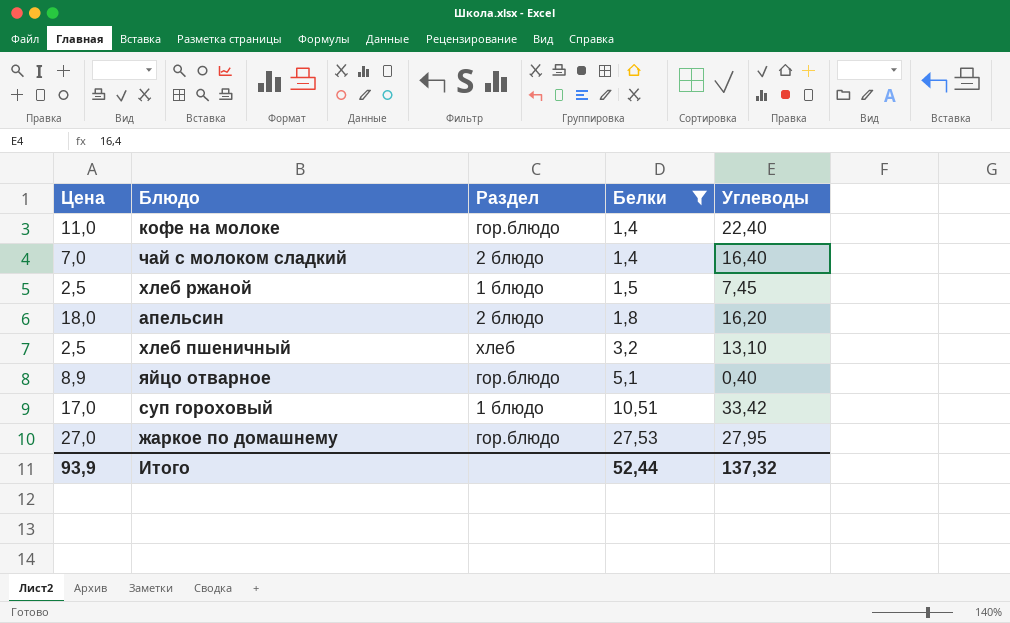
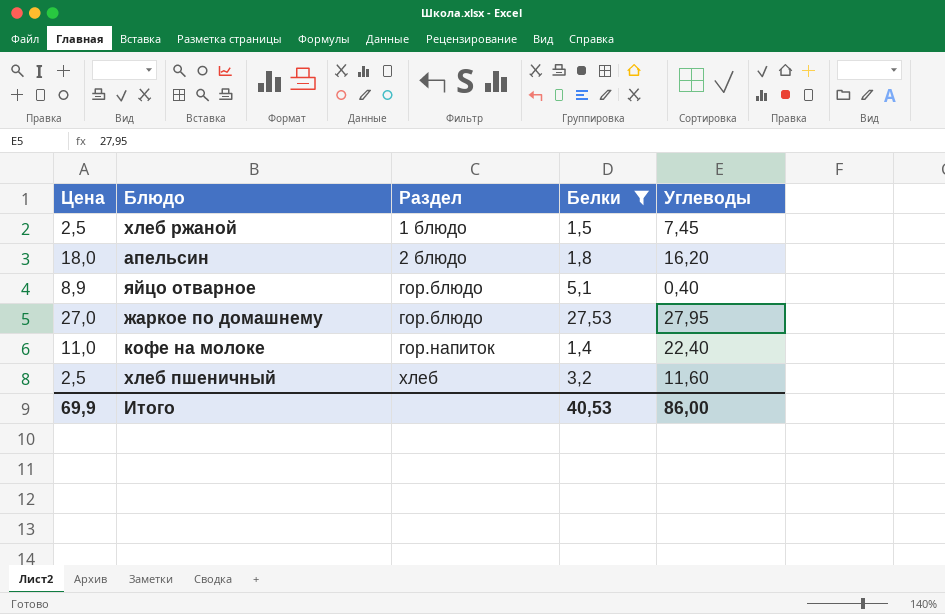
row order: Белки ascending -> Раздел ascending
row чай с молоком сладкий: 7,0 | 2 блюдо | 1,4 | 16,40 -> none
row суп гороховый: 17,0 | 1 блюдо | 10,51 | 33,42 -> none
кофе на молоке | Раздел: гор.блюдо -> гор.напиток
хлеб пшеничный | Углеводы: 13,10 -> 11,60
Итого | Цена: 93,9 -> 69,9
Итого | Белки: 52,44 -> 40,53
Итого | Углеводы: 137,32 -> 86,00

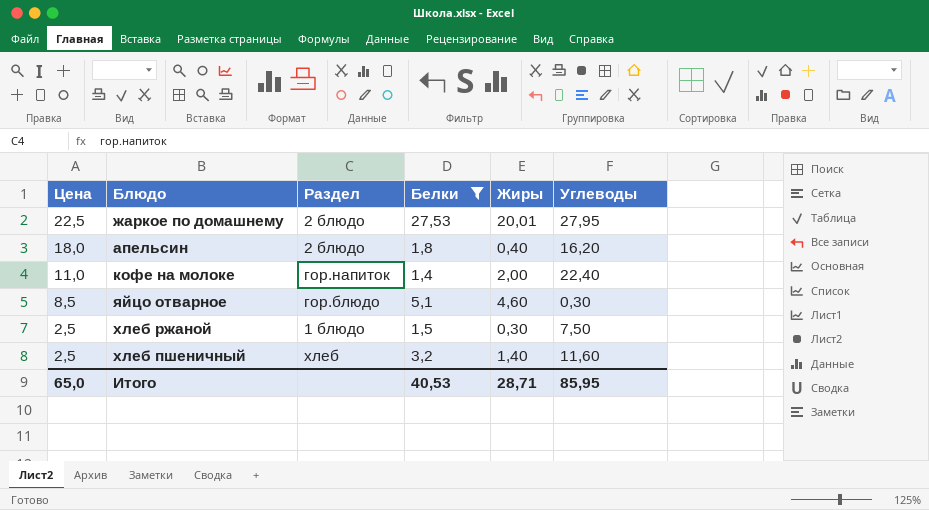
row order: Раздел ascending -> Цена descending
column Жиры | position: none -> 5
жаркое по домашнему | Цена: 27,0 -> 22,5
жаркое по домашнему | Раздел: гор.блюдо -> 2 блюдо
яйцо отварное | Цена: 8,9 -> 8,5
яйцо отварное | Углеводы: 0,40 -> 0,30
хлеб ржаной | Углеводы: 7,45 -> 7,50
Итого | Цена: 69,9 -> 65,0
Итого | Углеводы: 86,00 -> 85,95

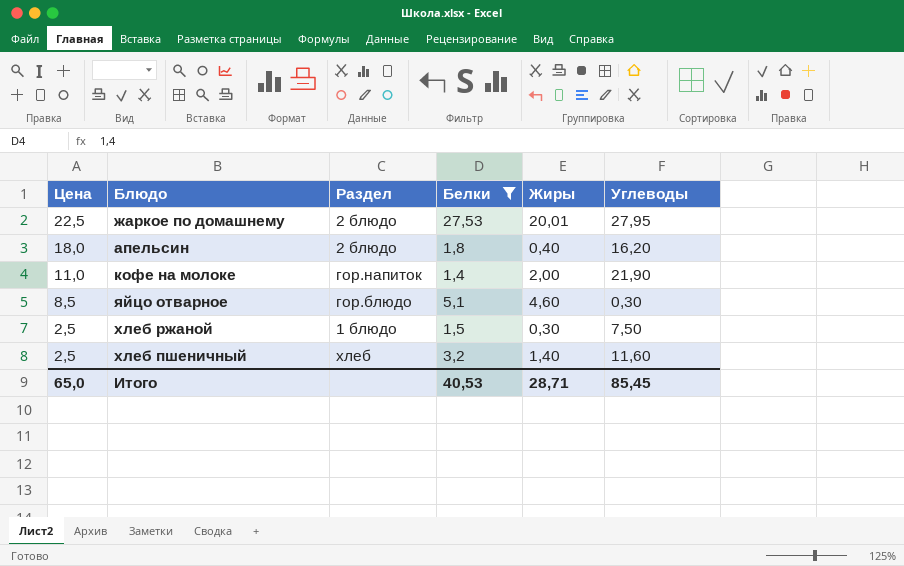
кофе на молоке | Углеводы: 22,40 -> 21,90
Итого | Углеводы: 85,95 -> 85,45

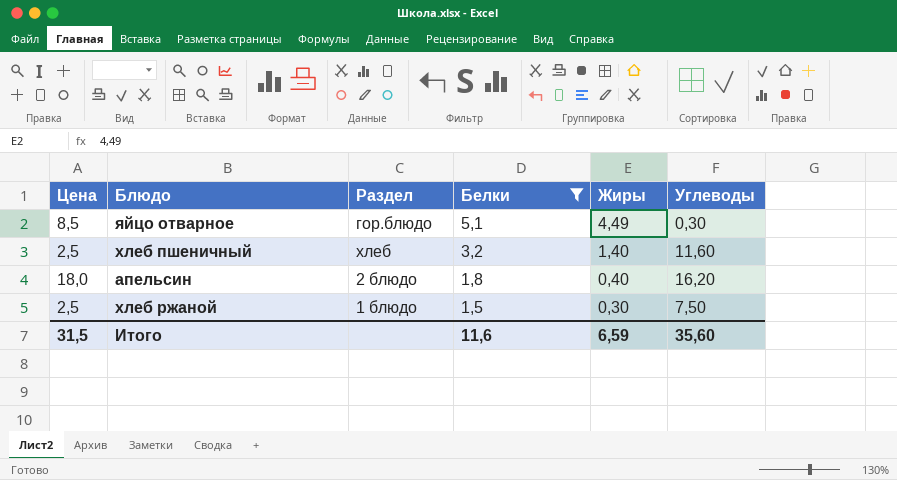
row order: Цена descending -> Белки descending
row жаркое по домашнему: 22,5 | 2 блюдо | 27,53 | 20,01 | 27,95 -> none
row кофе на молоке: 11,0 | гор.напиток | 1,4 | 2,00 | 21,90 -> none
яйцо отварное | Жиры: 4,60 -> 4,49
Итого | Цена: 65,0 -> 31,5
Итого | Белки: 40,53 -> 11,6
Итого | Жиры: 28,71 -> 6,59
Итого | Углеводы: 85,45 -> 35,60

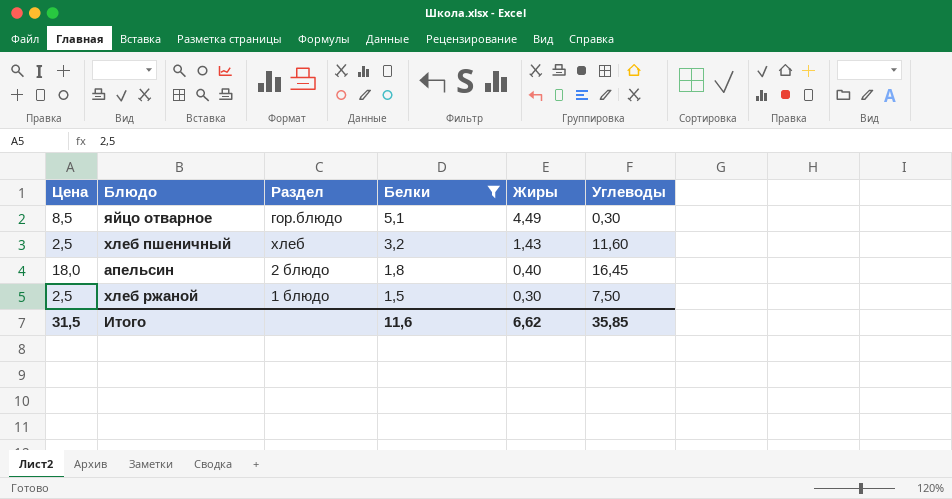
хлеб пшеничный | Жиры: 1,40 -> 1,43
апельсин | Углеводы: 16,20 -> 16,45
Итого | Жиры: 6,59 -> 6,62
Итого | Углеводы: 35,60 -> 35,85

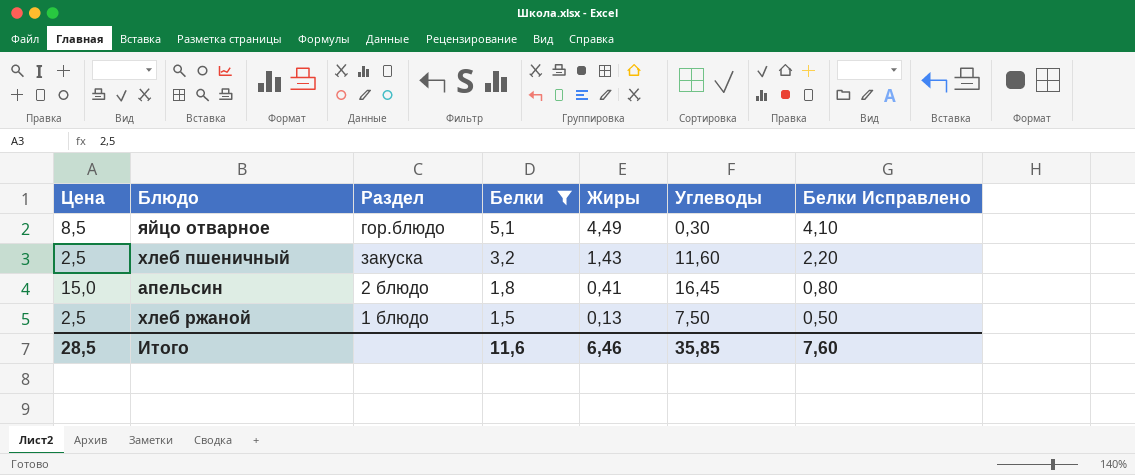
column Белки Исправлено | formula: none -> [Белки] - 1
хлеб пшеничный | Раздел: хлеб -> закуска
апельсин | Цена: 18,0 -> 15,0
апельсин | Жиры: 0,40 -> 0,41
хлеб ржаной | Жиры: 0,30 -> 0,13
Итого | Цена: 31,5 -> 28,5
Итого | Жиры: 6,62 -> 6,46

